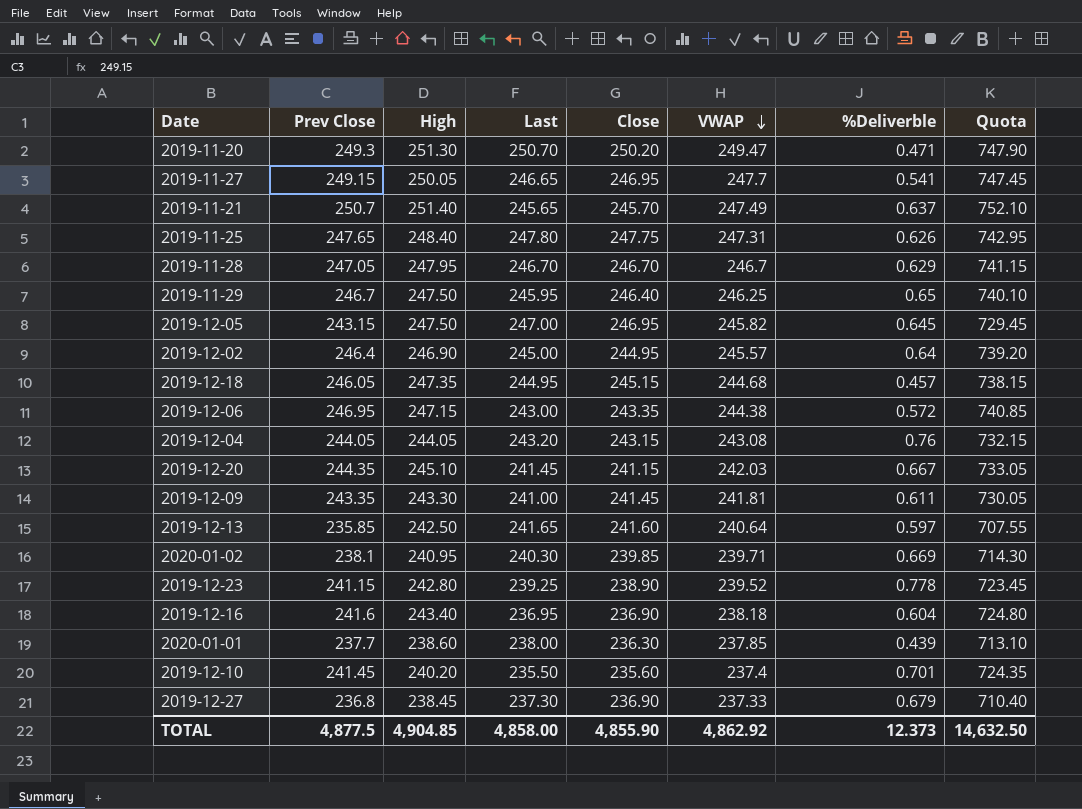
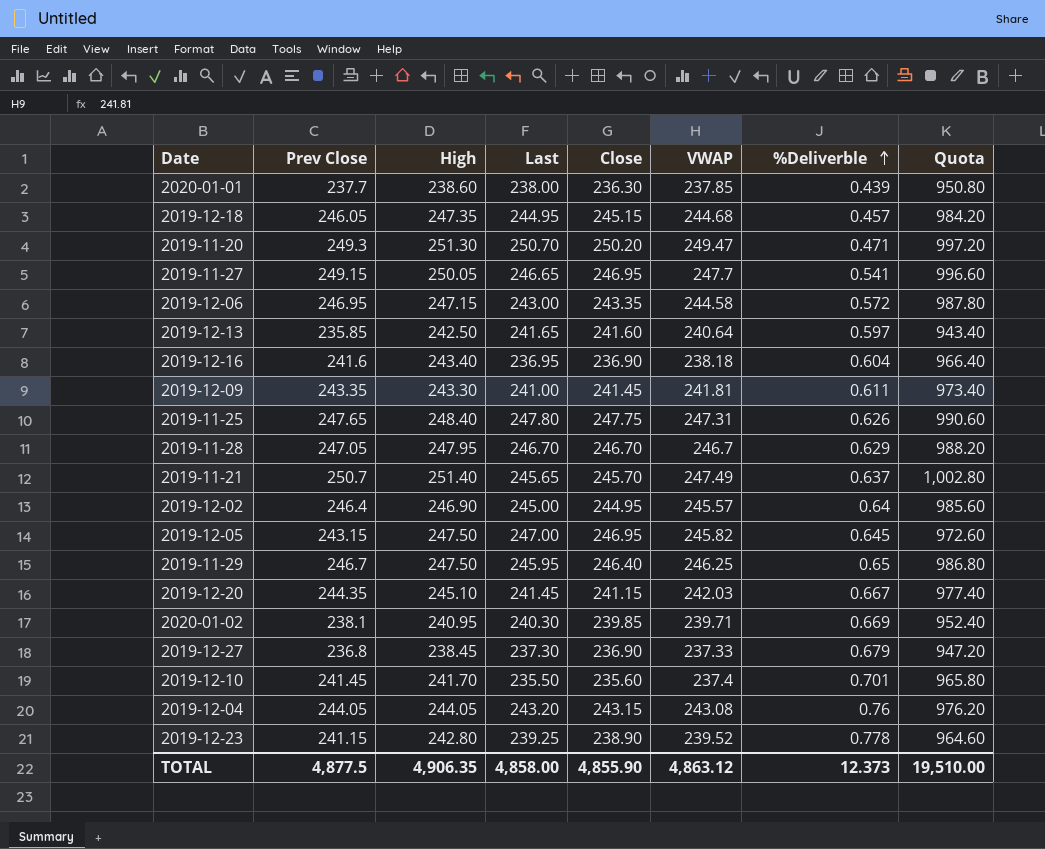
row order: VWAP descending -> %Deliverble ascending
column Quota | formula: [Prev Close] * 3 -> [Prev Close] * 4
2019-12-06 | VWAP: 244.38 -> 244.58
2019-12-10 | High: 240.20 -> 241.70
TOTAL | High: 4,904.85 -> 4,906.35
TOTAL | VWAP: 4,862.92 -> 4,863.12
TOTAL | Quota: 14,632.50 -> 19,510.00

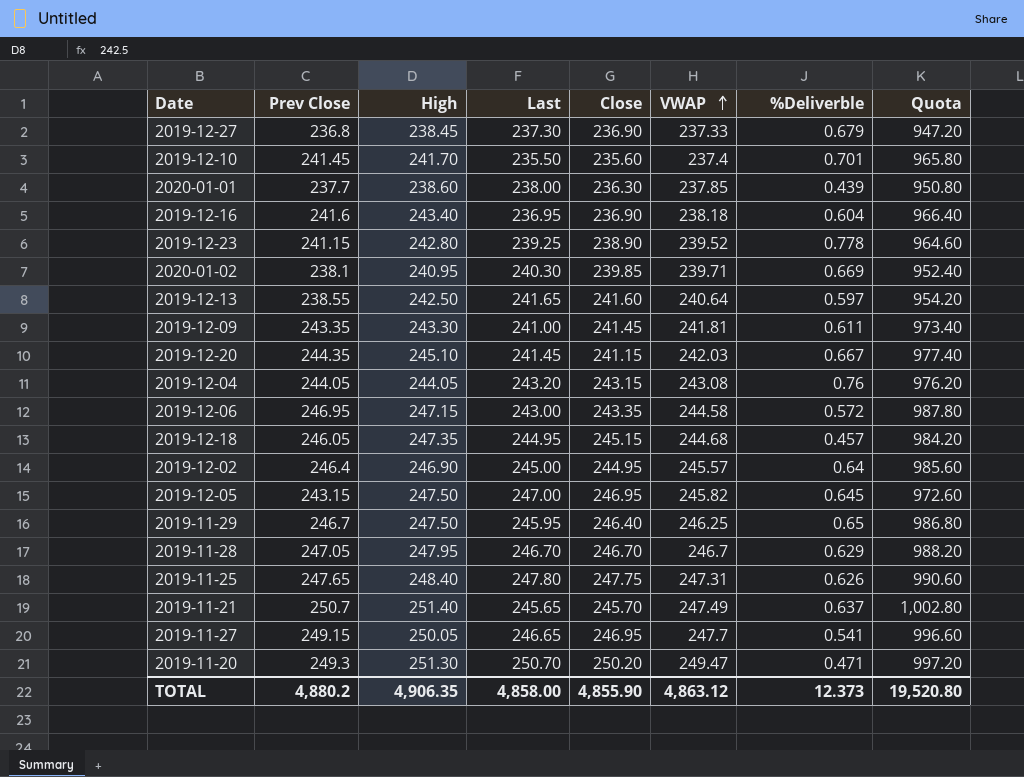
row order: %Deliverble ascending -> VWAP ascending
2019-12-13 | Prev Close: 235.85 -> 238.55
2019-12-13 | Quota: 943.40 -> 954.20
TOTAL | Prev Close: 4,877.5 -> 4,880.2
TOTAL | Quota: 19,510.00 -> 19,520.80

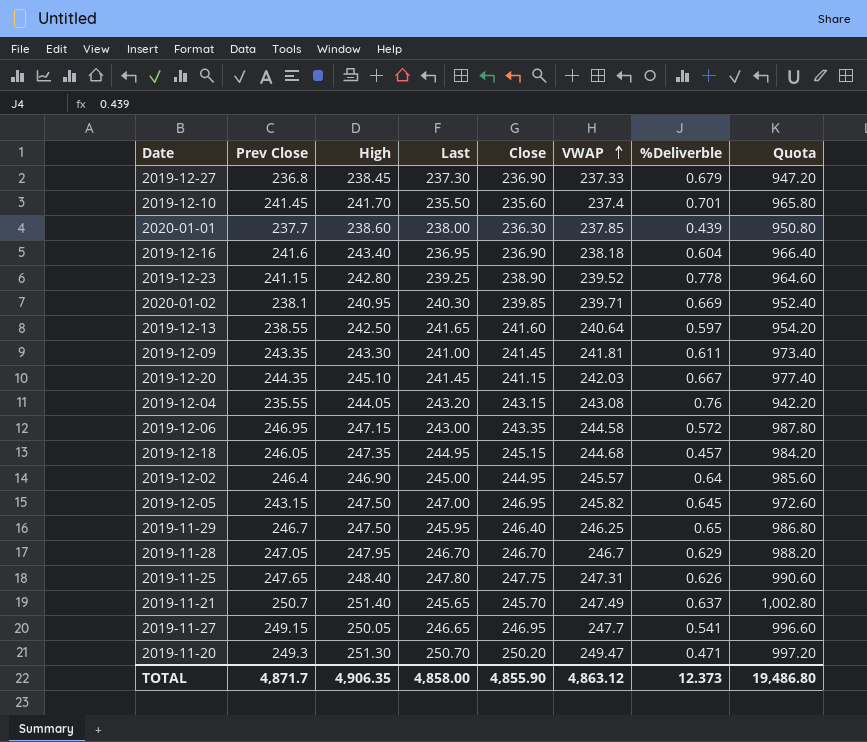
2019-12-04 | Prev Close: 244.05 -> 235.55
2019-12-04 | Quota: 976.20 -> 942.20
TOTAL | Prev Close: 4,880.2 -> 4,871.7
TOTAL | Quota: 19,520.80 -> 19,486.80

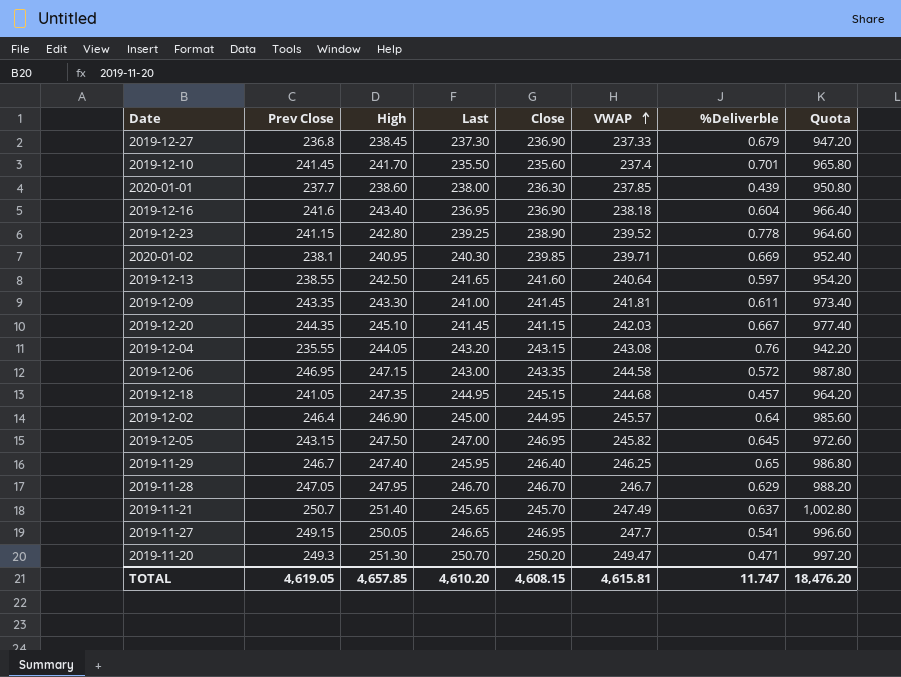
row 2019-11-25: 247.65 | 248.40 | 247.80 | 247.75 | 247.31 | 0.626 | 990.60 -> none
2019-12-18 | Prev Close: 246.05 -> 241.05
2019-12-18 | Quota: 984.20 -> 964.20
2019-11-29 | High: 247.50 -> 247.40
TOTAL | Prev Close: 4,871.7 -> 4,619.05
TOTAL | High: 4,906.35 -> 4,657.85
TOTAL | Last: 4,858.00 -> 4,610.20
TOTAL | Close: 4,855.90 -> 4,608.15
TOTAL | VWAP: 4,863.12 -> 4,615.81
TOTAL | %Deliverble: 12.373 -> 11.747
TOTAL | Quota: 19,486.80 -> 18,476.20

